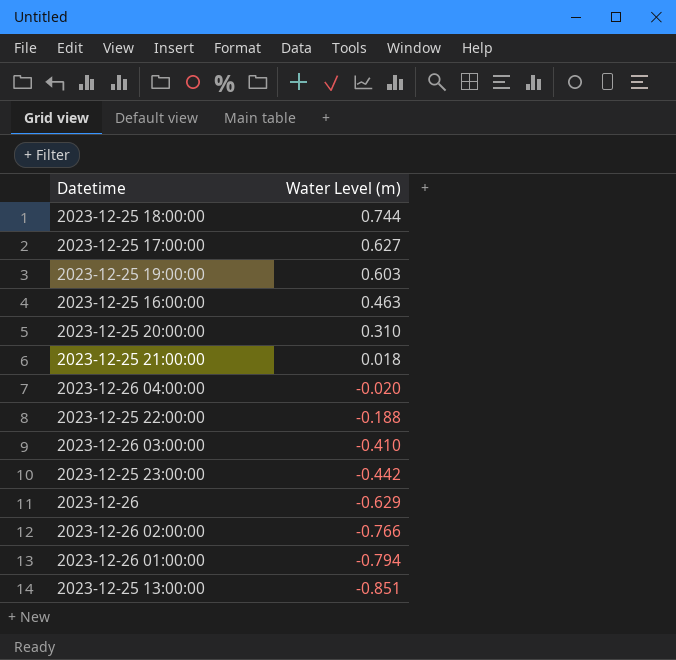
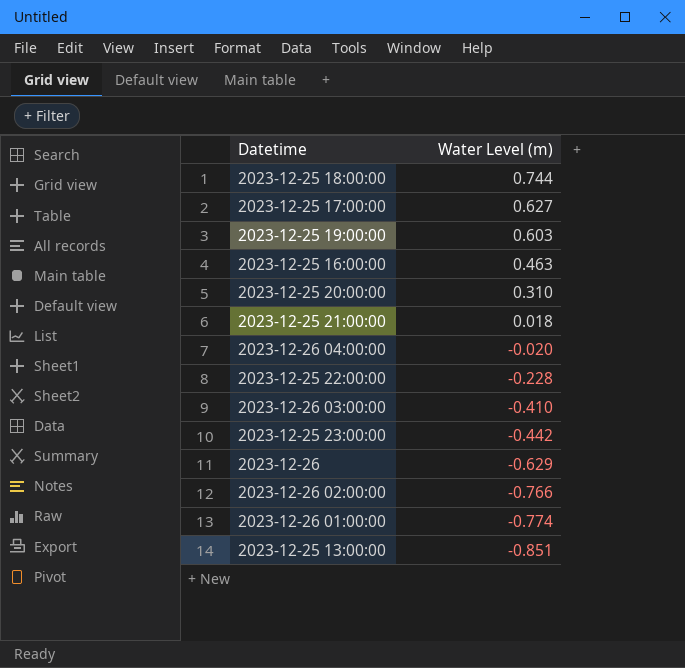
2023-12-25 22:00:00 | Water Level (m): -0.188 -> -0.228
2023-12-26 01:00:00 | Water Level (m): -0.794 -> -0.774

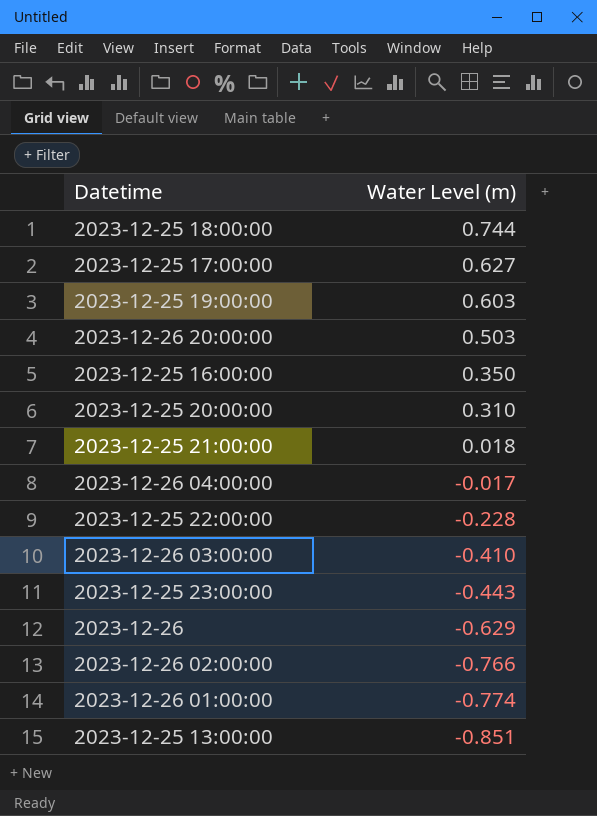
row 2023-12-26 20:00:00: none -> 0.503
2023-12-25 16:00:00 | Water Level (m): 0.463 -> 0.350
2023-12-26 04:00:00 | Water Level (m): -0.020 -> -0.017
2023-12-25 23:00:00 | Water Level (m): -0.442 -> -0.443

